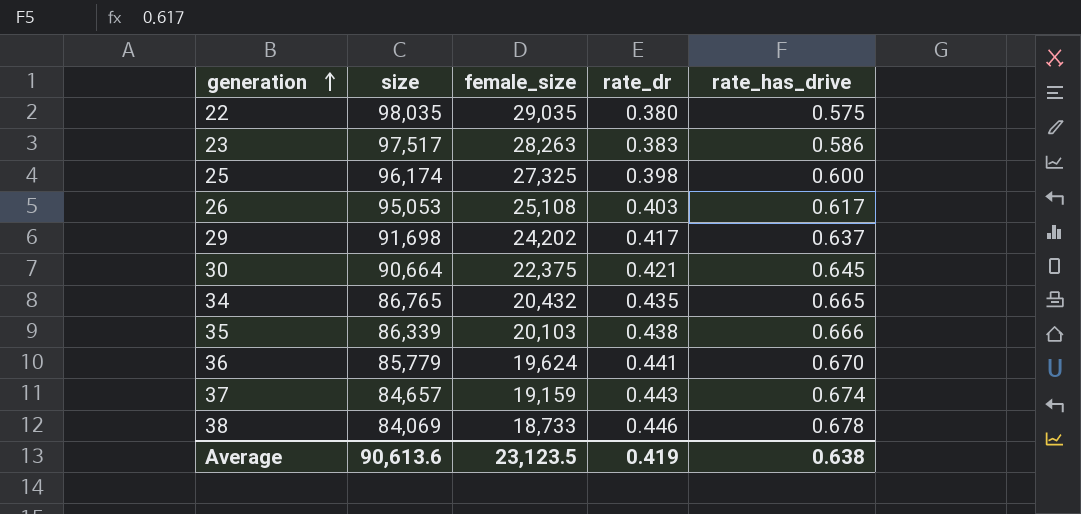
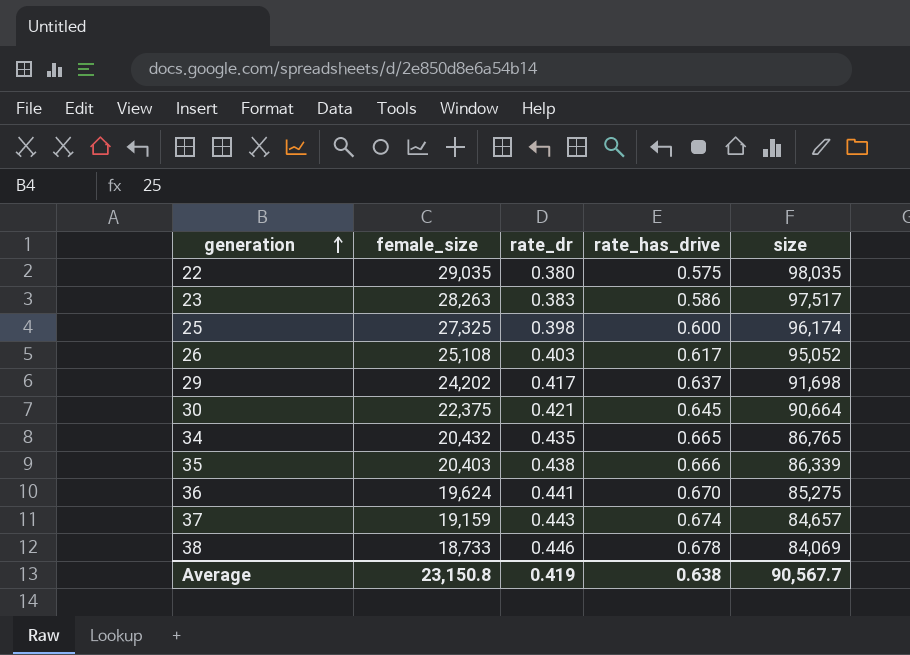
column size | position: 2 -> 5
26 | size: 95,053 -> 95,052
35 | female_size: 20,103 -> 20,403
36 | size: 85,779 -> 85,275
Average | female_size: 23,123.5 -> 23,150.8
Average | size: 90,613.6 -> 90,567.7

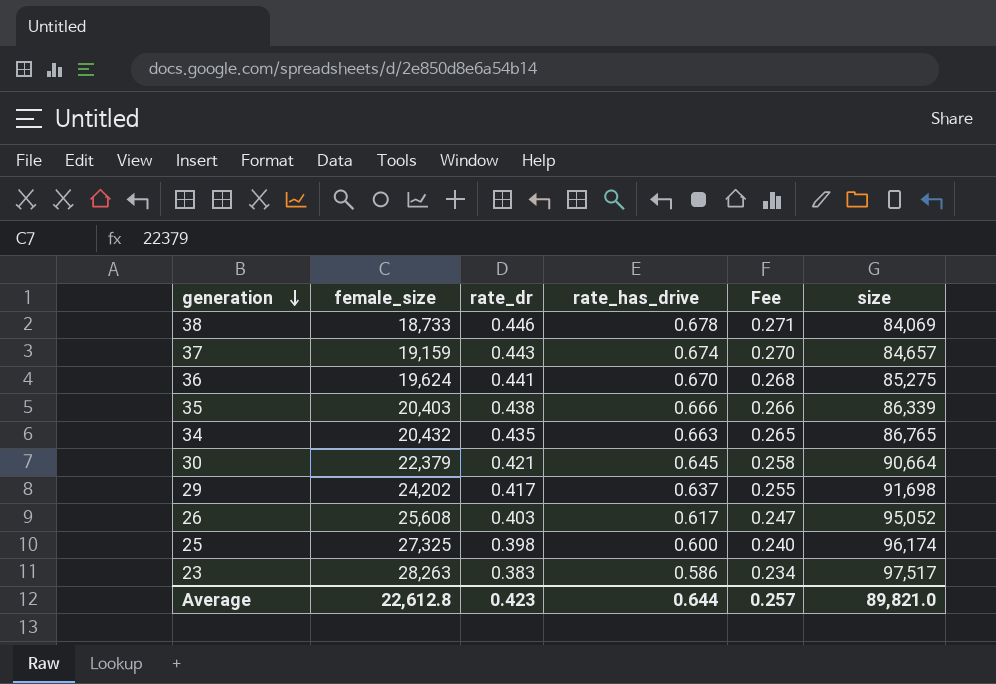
row order: generation ascending -> generation descending
column Fee | formula: none -> [rate_has_drive] * 0.4
row 22: 29,035 | 0.380 | 0.575 | 98,035 -> none
34 | rate_has_drive: 0.665 -> 0.663
30 | female_size: 22,375 -> 22,379
26 | female_size: 25,108 -> 25,608
Average | female_size: 23,150.8 -> 22,612.8
Average | rate_dr: 0.419 -> 0.423
Average | rate_has_drive: 0.638 -> 0.644
Average | size: 90,567.7 -> 89,821.0

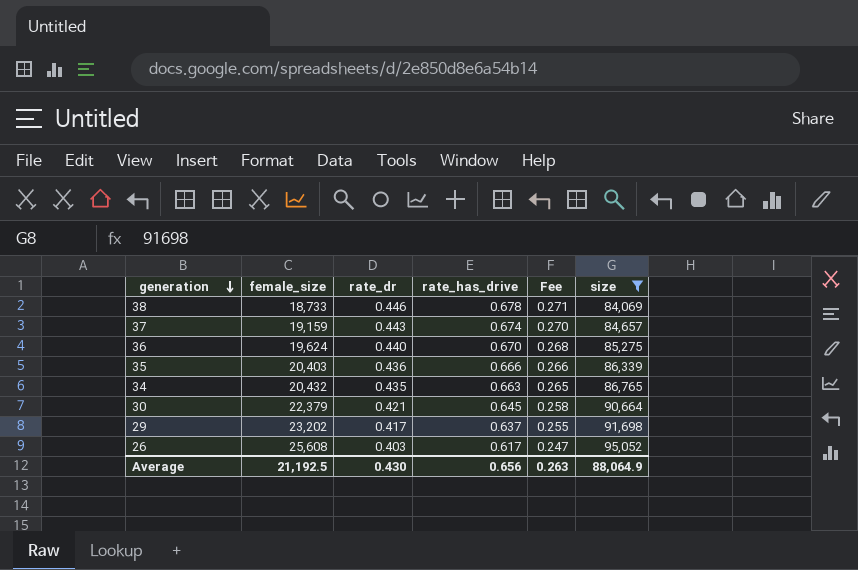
filter: none -> size <= 95,052
36 | rate_dr: 0.441 -> 0.440
35 | rate_dr: 0.438 -> 0.436
29 | female_size: 24,202 -> 23,202
Average | female_size: 22,612.8 -> 21,192.5
Average | rate_dr: 0.423 -> 0.430
Average | rate_has_drive: 0.644 -> 0.656
Average | Fee: 0.257 -> 0.263
Average | size: 89,821.0 -> 88,064.9

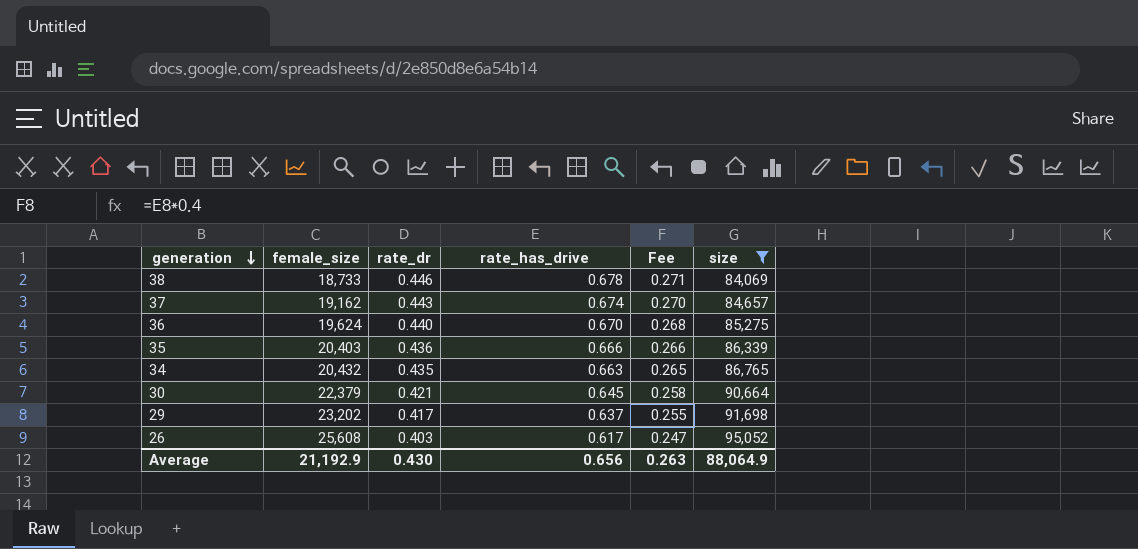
37 | female_size: 19,159 -> 19,162
Average | female_size: 21,192.5 -> 21,192.9

